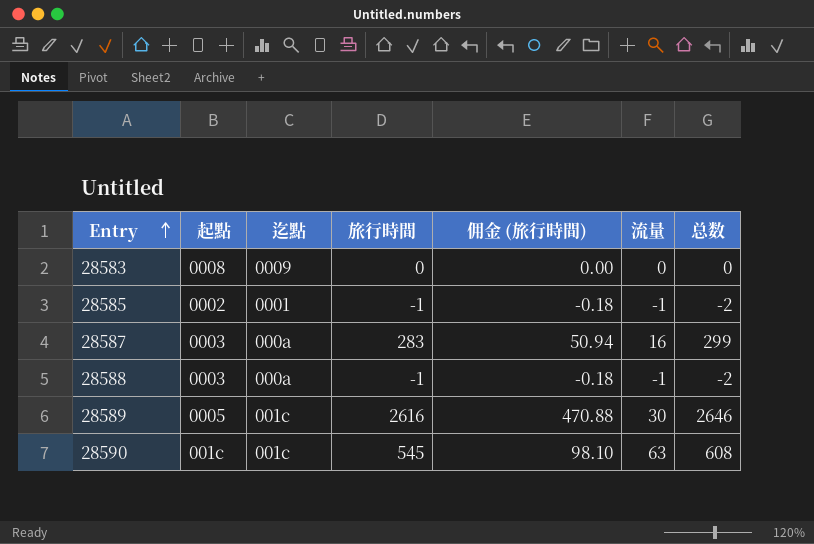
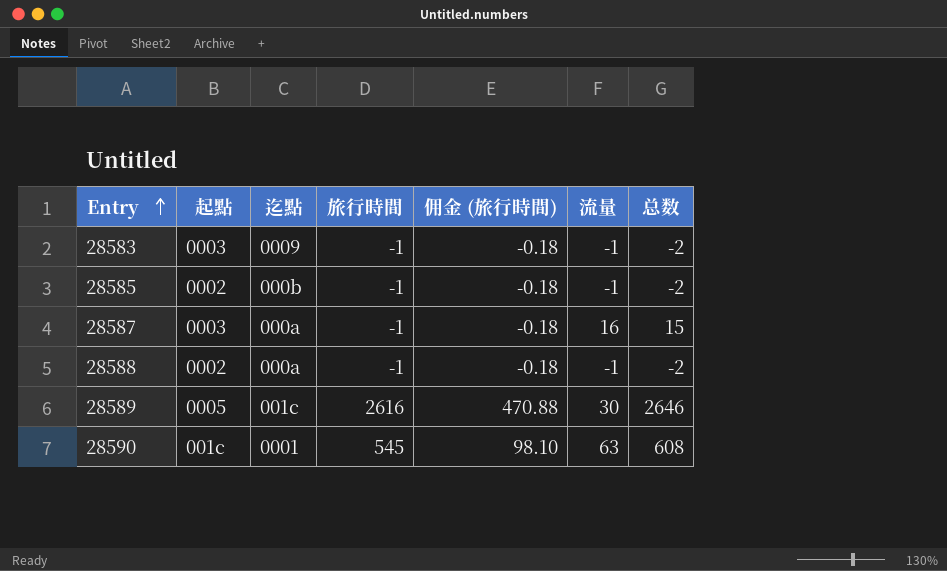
28583 | 起點: 0008 -> 0003
28583 | 旅行時間: 0 -> -1
28583 | 佣金 (旅行時間): 0.00 -> -0.18
28583 | 流量: 0 -> -1
28583 | 总数: 0 -> -2
28585 | 迄點: 0001 -> 000b
28587 | 旅行時間: 283 -> -1
28587 | 佣金 (旅行時間): 50.94 -> -0.18
28587 | 总数: 299 -> 15
28588 | 起點: 0003 -> 0002
28590 | 迄點: 001c -> 0001

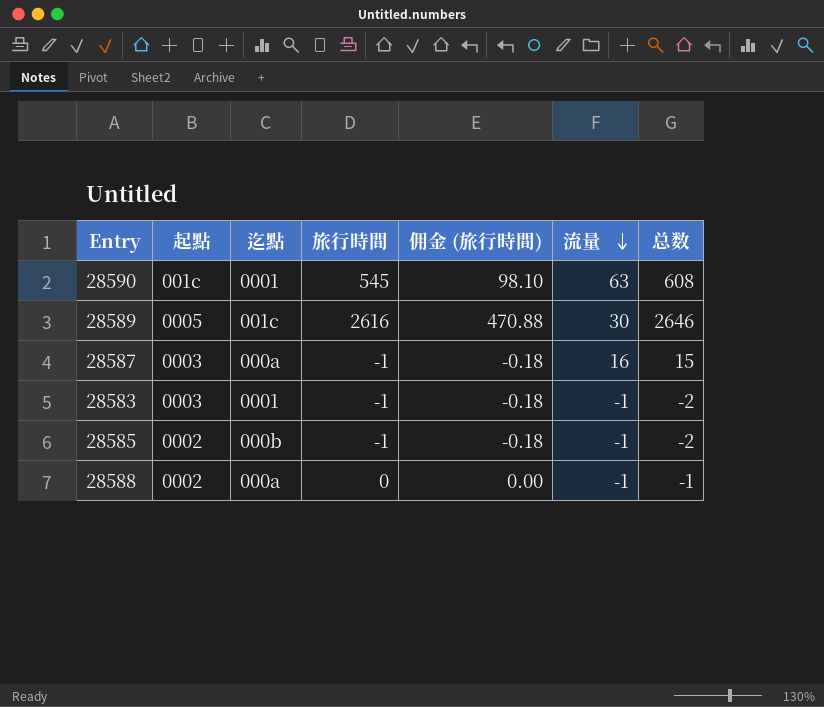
row order: Entry ascending -> 流量 descending
28583 | 迄點: 0009 -> 0001
28588 | 旅行時間: -1 -> 0
28588 | 佣金 (旅行時間): -0.18 -> 0.00
28588 | 总数: -2 -> -1

